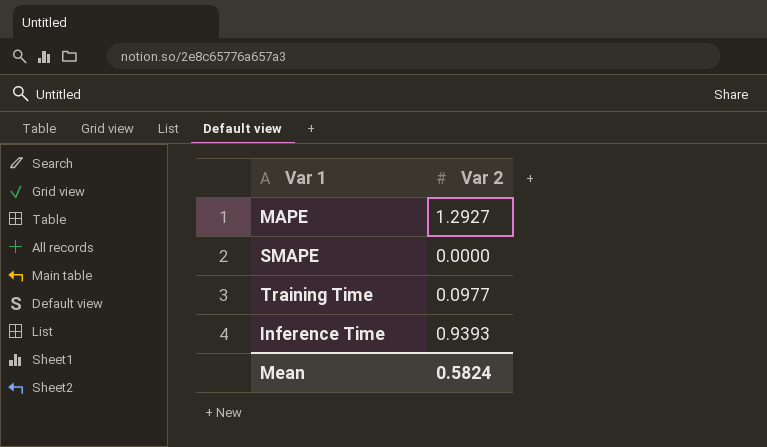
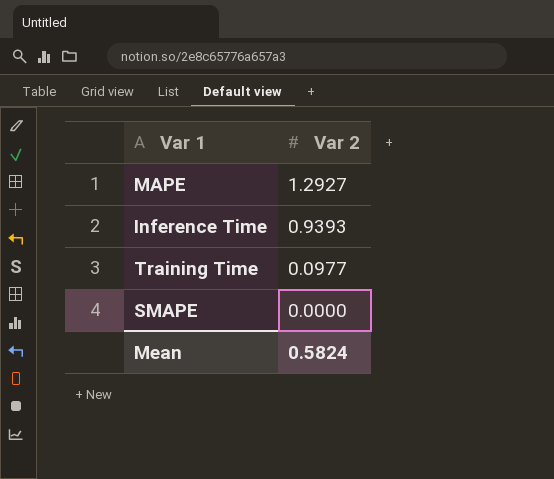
row order: none -> Var 2 descending

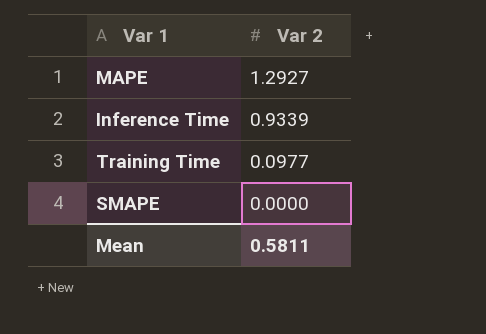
Inference Time | Var 2: 0.9393 -> 0.9339
Mean | Var 2: 0.5824 -> 0.5811

